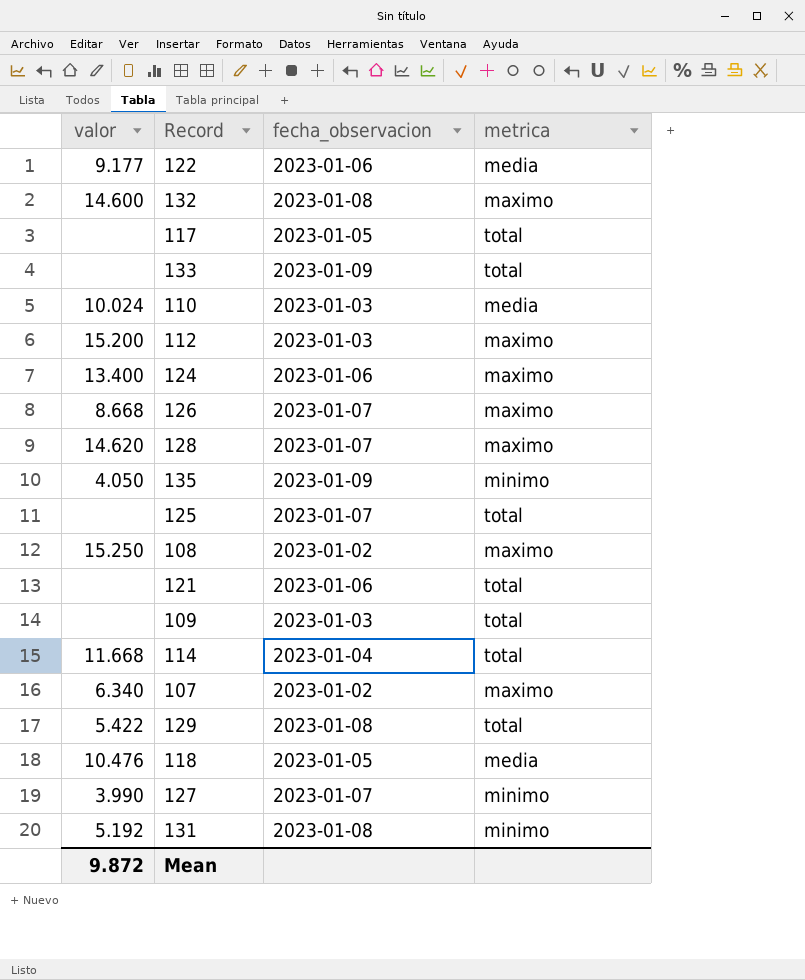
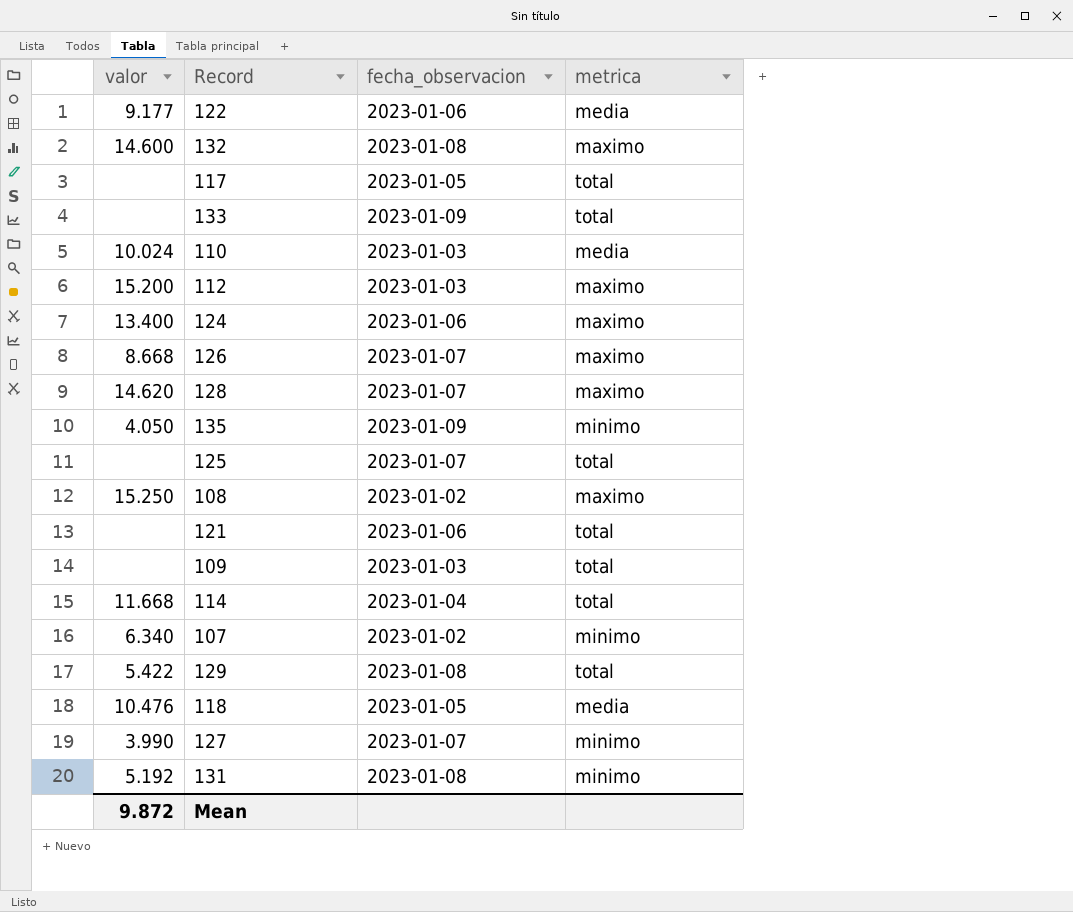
107 | metrica: maximo -> minimo

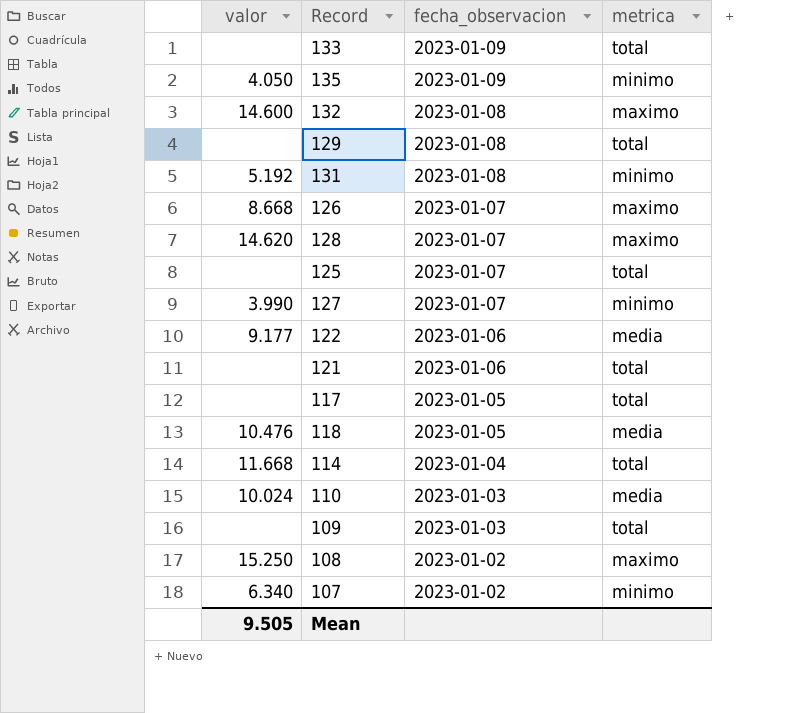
row order: none -> fecha_observacion descending
row 112: 15.200 | 2023-01-03 | maximo -> none
row 124: 13.400 | 2023-01-06 | maximo -> none
129 | valor: 5.422 -> none
Mean | valor: 9.872 -> 9.505

